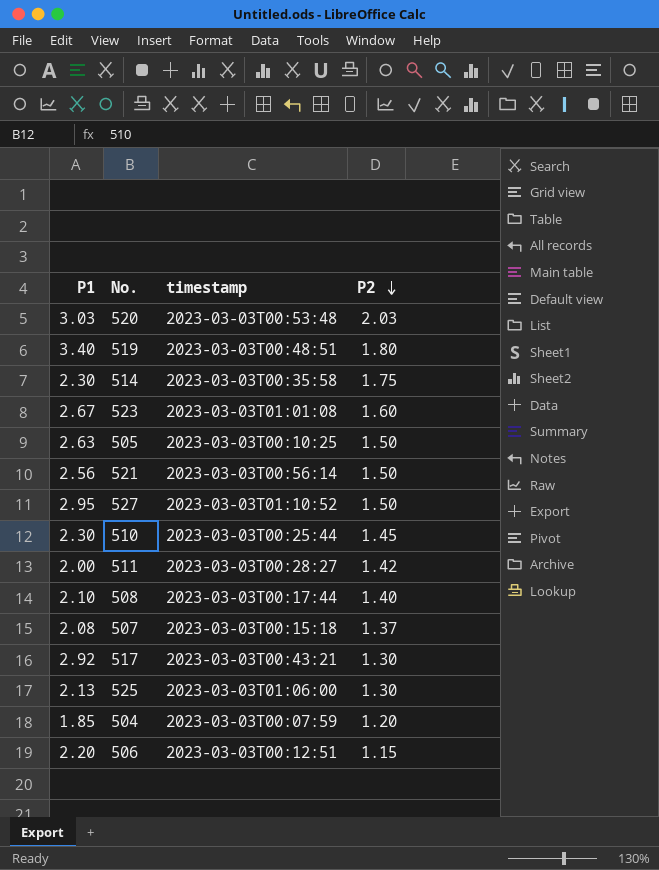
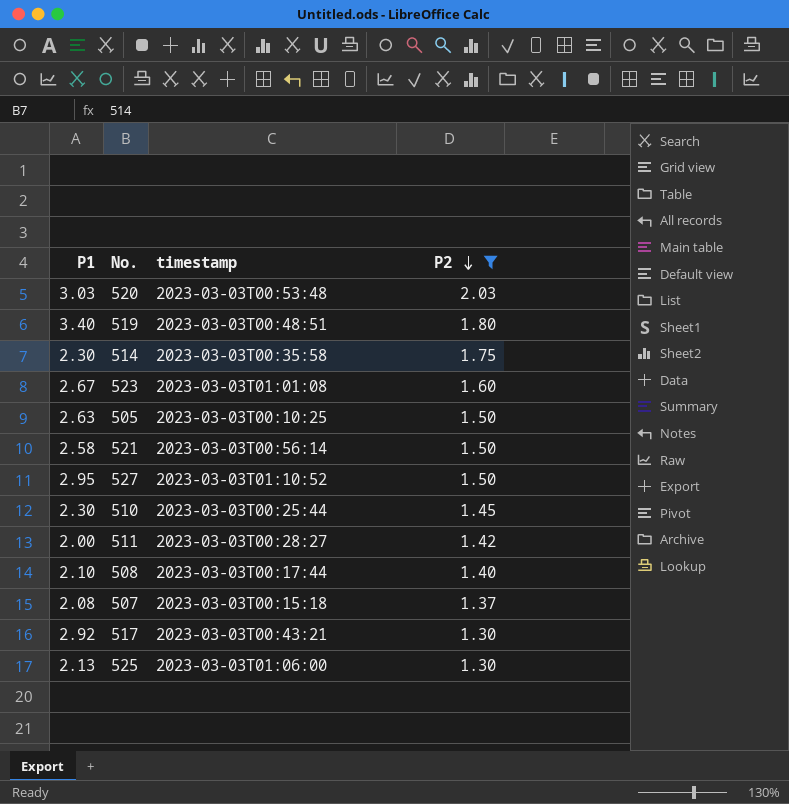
filter: none -> P2 >= 1.30
521 | P1: 2.56 -> 2.58

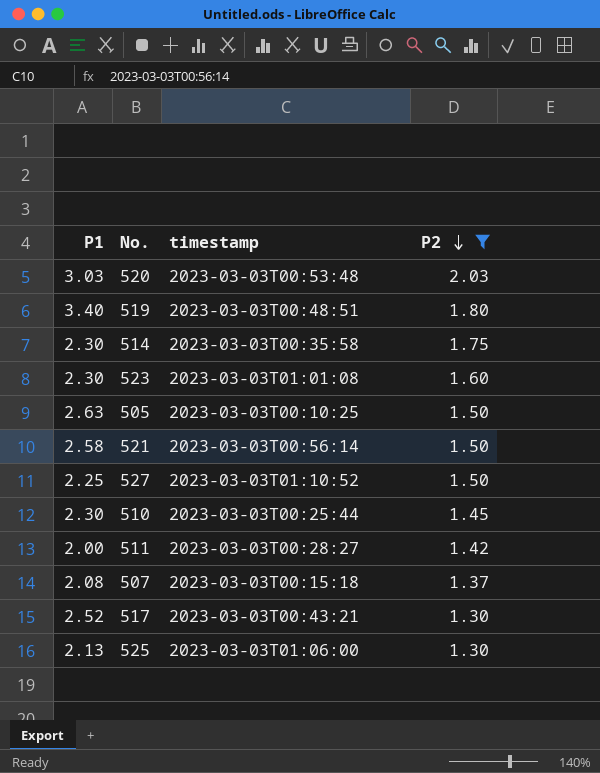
row 508: 2.10 | 2023-03-03T00:17:44 | 1.40 -> none
523 | P1: 2.67 -> 2.30
527 | P1: 2.95 -> 2.25
517 | P1: 2.92 -> 2.52

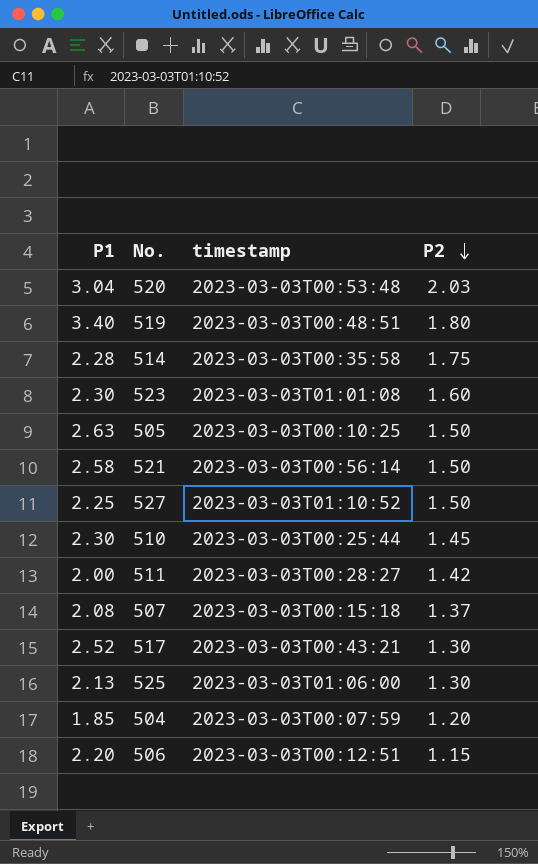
filter: P2 >= 1.30 -> none
520 | P1: 3.03 -> 3.04
514 | P1: 2.30 -> 2.28

